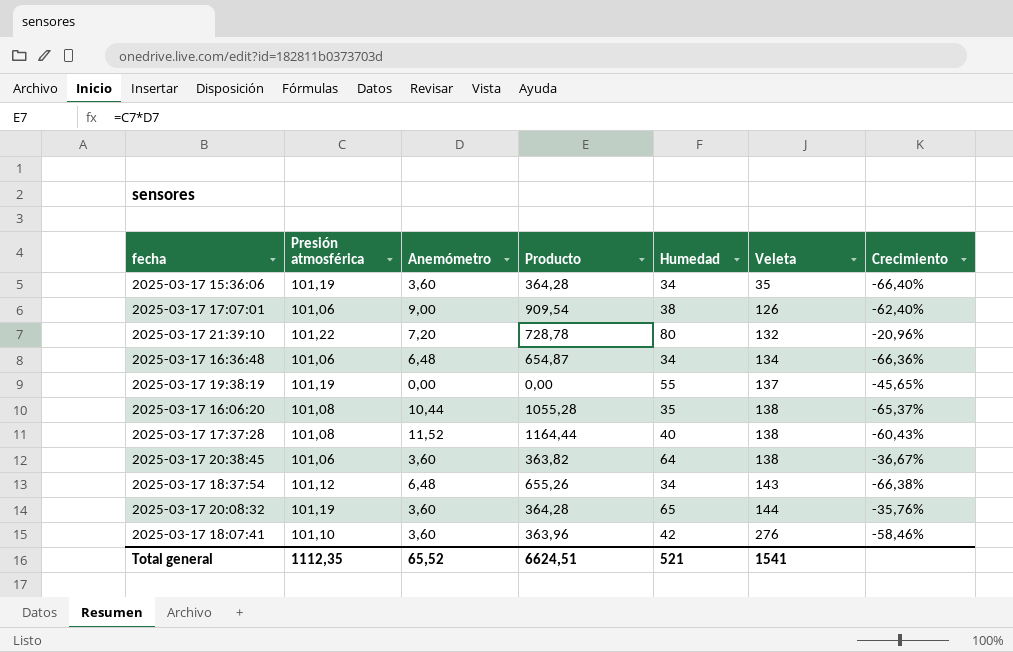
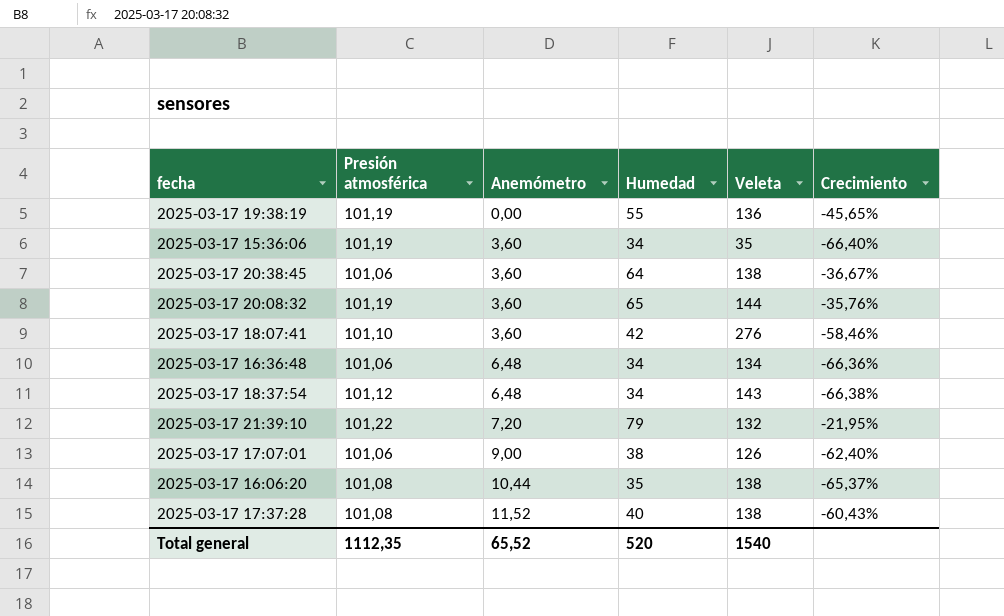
row order: Veleta ascending -> Anemómetro ascending
column Producto | formula: [Presión atmosférica] * [Anemómetro] -> none
2025-03-17 19:38:19 | Veleta: 137 -> 136
2025-03-17 21:39:10 | Humedad: 80 -> 79
2025-03-17 21:39:10 | Crecimiento: -20,96% -> -21,95%
Total general | Humedad: 521 -> 520
Total general | Veleta: 1541 -> 1540

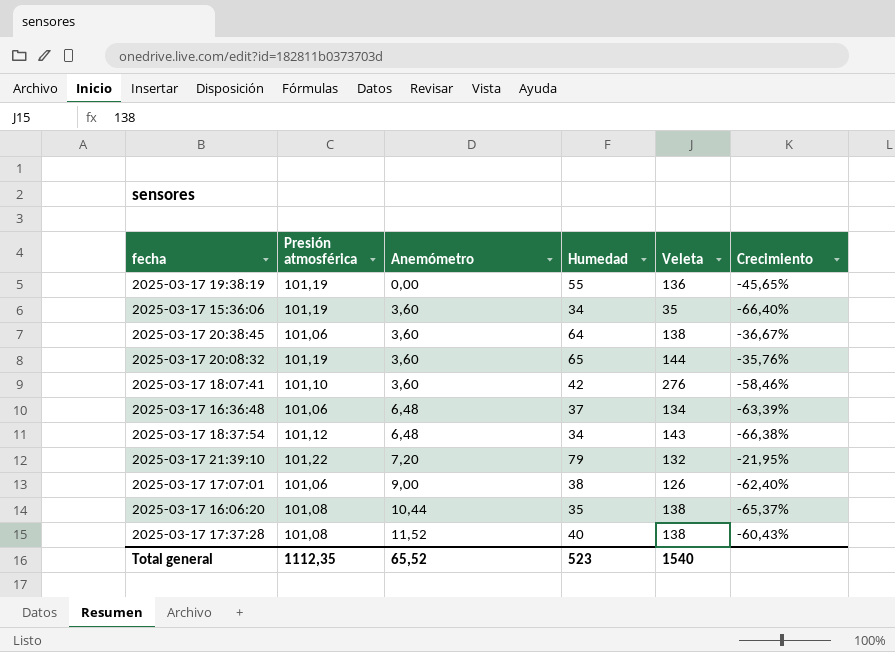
2025-03-17 16:36:48 | Humedad: 34 -> 37
2025-03-17 16:36:48 | Crecimiento: -66,36% -> -63,39%
Total general | Humedad: 520 -> 523

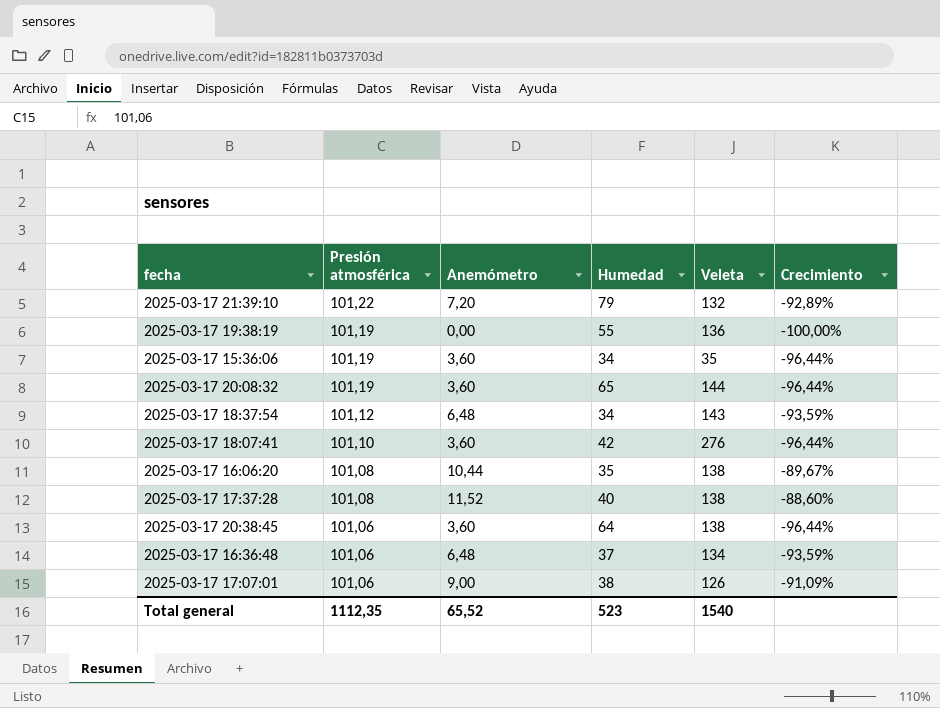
row order: Anemómetro ascending -> Presión atmosférica descending
column Crecimiento | formula: ([Humedad] - [Presión atmosférica]) / [Presión atmosférica] -> ([Anemómetro] - [Presión atmosférica]) / [Presión atmosférica]

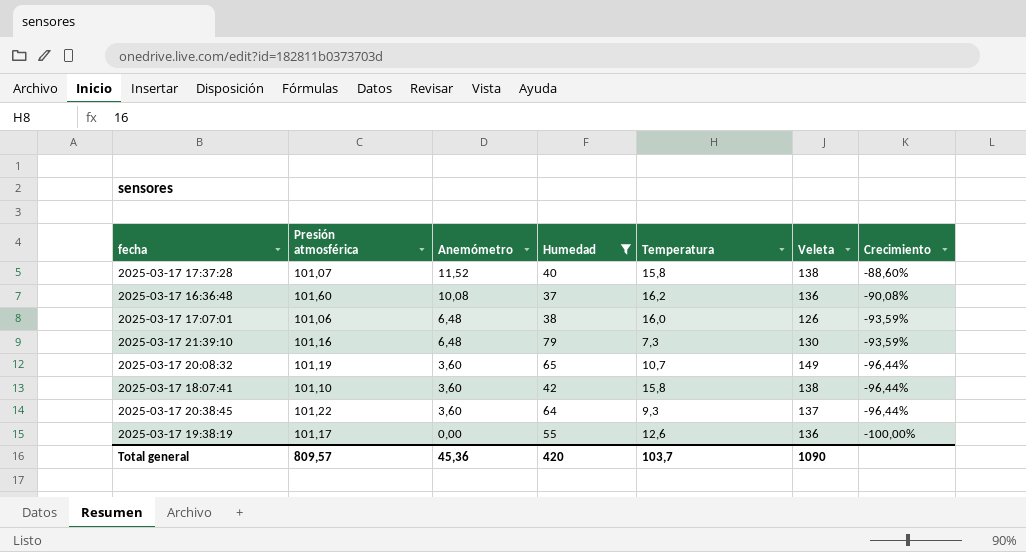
filter: none -> Humedad >= 37
row order: Presión atmosférica descending -> Anemómetro descending
column Temperatura | position: none -> 5
2025-03-17 17:37:28 | Presión atmosférica: 101,08 -> 101,07
2025-03-17 16:36:48 | Presión atmosférica: 101,06 -> 101,60
2025-03-17 16:36:48 | Anemómetro: 6,48 -> 10,08
2025-03-17 16:36:48 | Veleta: 134 -> 136
2025-03-17 16:36:48 | Crecimiento: -93,59% -> -90,08%
2025-03-17 17:07:01 | Anemómetro: 9,00 -> 6,48
2025-03-17 17:07:01 | Crecimiento: -91,09% -> -93,59%
2025-03-17 21:39:10 | Presión atmosférica: 101,22 -> 101,16
2025-03-17 21:39:10 | Anemómetro: 7,20 -> 6,48
2025-03-17 21:39:10 | Veleta: 132 -> 130
2025-03-17 21:39:10 | Crecimiento: -92,89% -> -93,59%
2025-03-17 20:08:32 | Veleta: 144 -> 149
2025-03-17 18:07:41 | Veleta: 276 -> 138
2025-03-17 20:38:45 | Presión atmosférica: 101,06 -> 101,22
2025-03-17 20:38:45 | Veleta: 138 -> 137
2025-03-17 19:38:19 | Presión atmosférica: 101,19 -> 101,17
Total general | Presión atmosférica: 1112,35 -> 809,57
Total general | Anemómetro: 65,52 -> 45,36
Total general | Humedad: 523 -> 420
Total general | Veleta: 1540 -> 1090

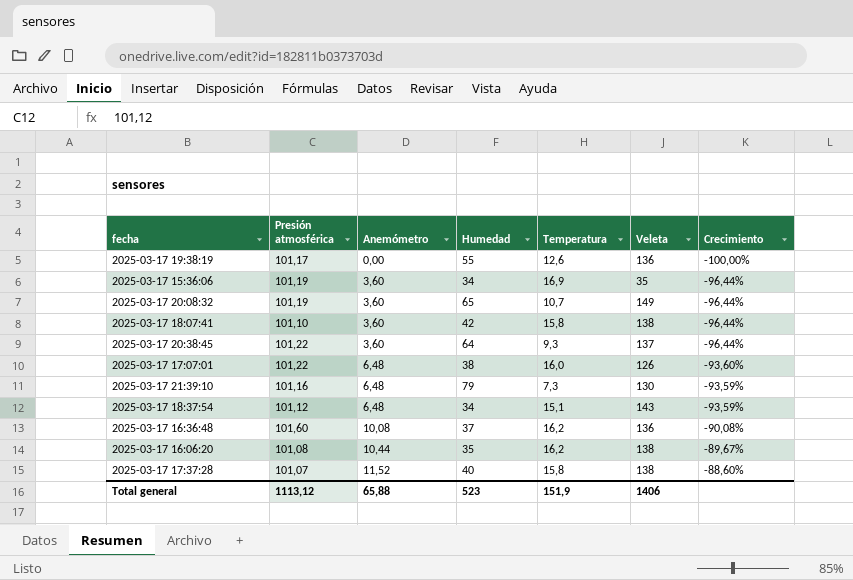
filter: Humedad >= 37 -> none
row order: Anemómetro descending -> Anemómetro ascending
2025-03-17 17:07:01 | Presión atmosférica: 101,06 -> 101,22
2025-03-17 17:07:01 | Crecimiento: -93,59% -> -93,60%
Total general | Presión atmosférica: 809,57 -> 1113,12
Total general | Anemómetro: 45,36 -> 65,88
Total general | Humedad: 420 -> 523
Total general | Temperatura: 103,7 -> 151,9
Total general | Veleta: 1090 -> 1406

